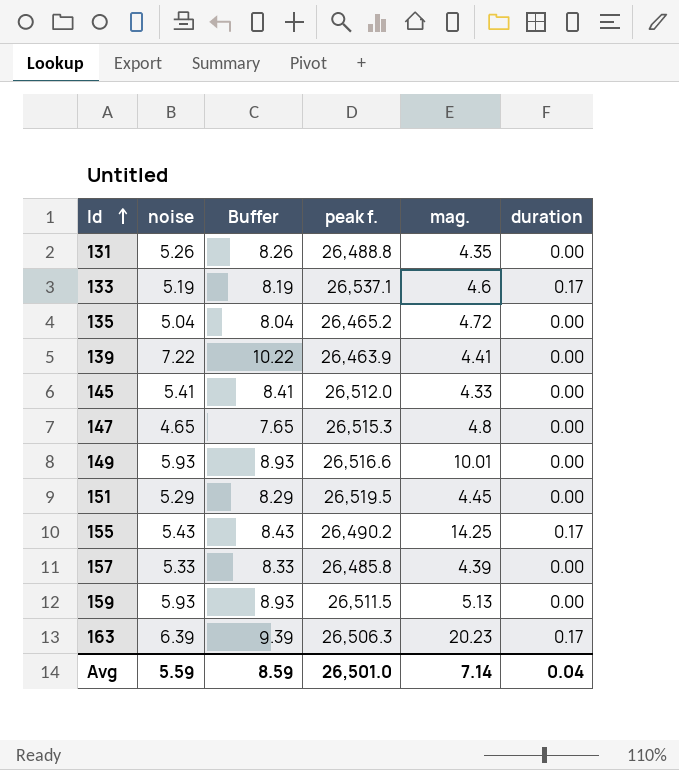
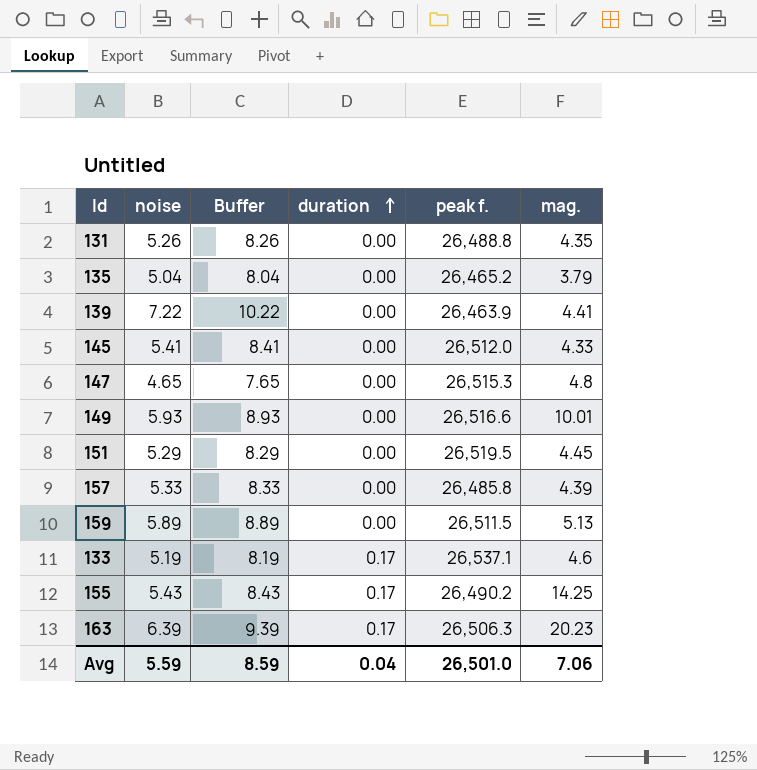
row order: Id ascending -> duration ascending
column duration | position: 6 -> 4
135 | mag.: 4.72 -> 3.79
159 | noise: 5.93 -> 5.89
159 | Buffer: 8.93 -> 8.89
Avg | mag.: 7.14 -> 7.06

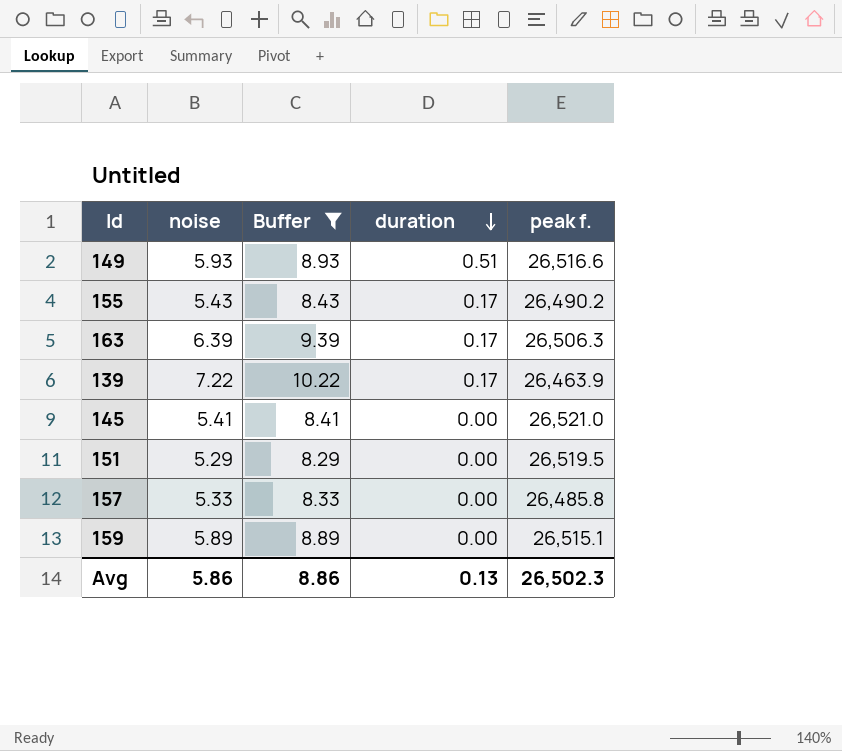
filter: none -> Buffer >= 8.29
row order: duration ascending -> duration descending
column mag. | position: 6 -> none
149 | duration: 0.00 -> 0.51
139 | duration: 0.00 -> 0.17
145 | peak f.: 26,512.0 -> 26,521.0
159 | peak f.: 26,511.5 -> 26,515.1
Avg | noise: 5.59 -> 5.86
Avg | Buffer: 8.59 -> 8.86
Avg | duration: 0.04 -> 0.13
Avg | peak f.: 26,501.0 -> 26,502.3

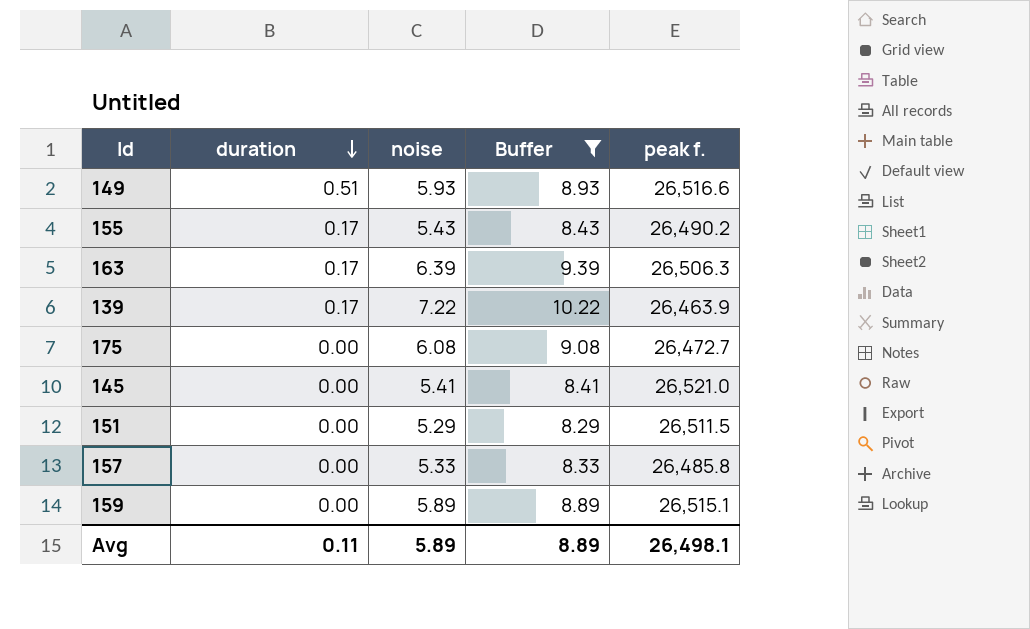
column duration | position: 4 -> 2
row 175: none -> 0.00 | 6.08 | 9.08 | 26,472.7
151 | peak f.: 26,519.5 -> 26,511.5
Avg | duration: 0.13 -> 0.11
Avg | noise: 5.86 -> 5.89
Avg | Buffer: 8.86 -> 8.89
Avg | peak f.: 26,502.3 -> 26,498.1

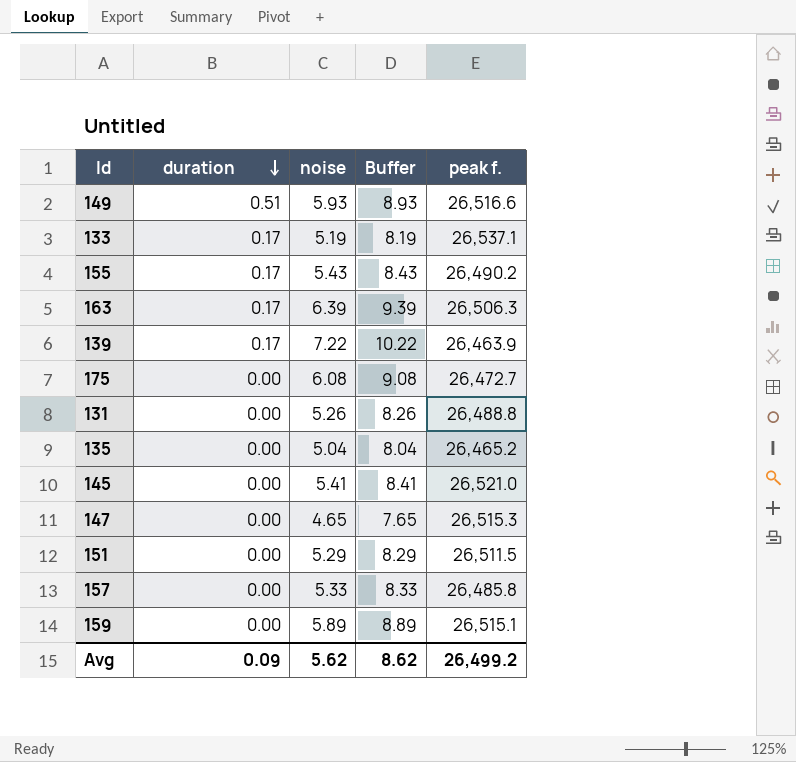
filter: Buffer >= 8.29 -> none
Avg | duration: 0.11 -> 0.09
Avg | noise: 5.89 -> 5.62
Avg | Buffer: 8.89 -> 8.62
Avg | peak f.: 26,498.1 -> 26,499.2

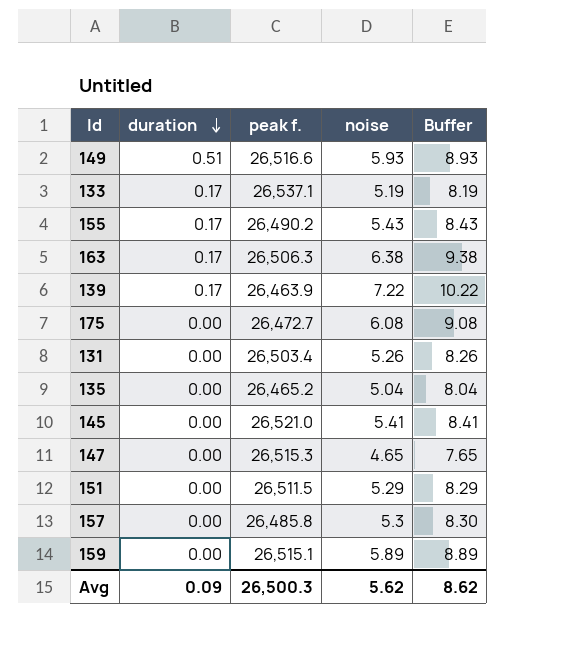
column peak f. | position: 5 -> 3
163 | noise: 6.39 -> 6.38
163 | Buffer: 9.39 -> 9.38
131 | peak f.: 26,488.8 -> 26,503.4
157 | noise: 5.33 -> 5.3
157 | Buffer: 8.33 -> 8.30
Avg | peak f.: 26,499.2 -> 26,500.3

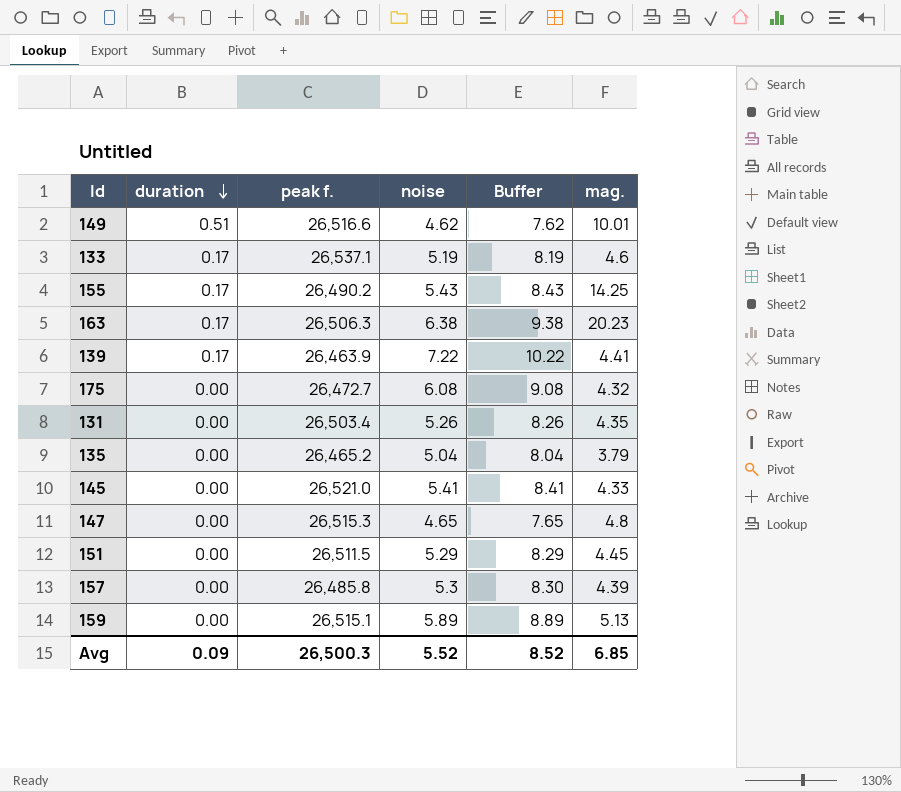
column mag. | position: none -> 6
149 | noise: 5.93 -> 4.62
149 | Buffer: 8.93 -> 7.62
Avg | noise: 5.62 -> 5.52
Avg | Buffer: 8.62 -> 8.52

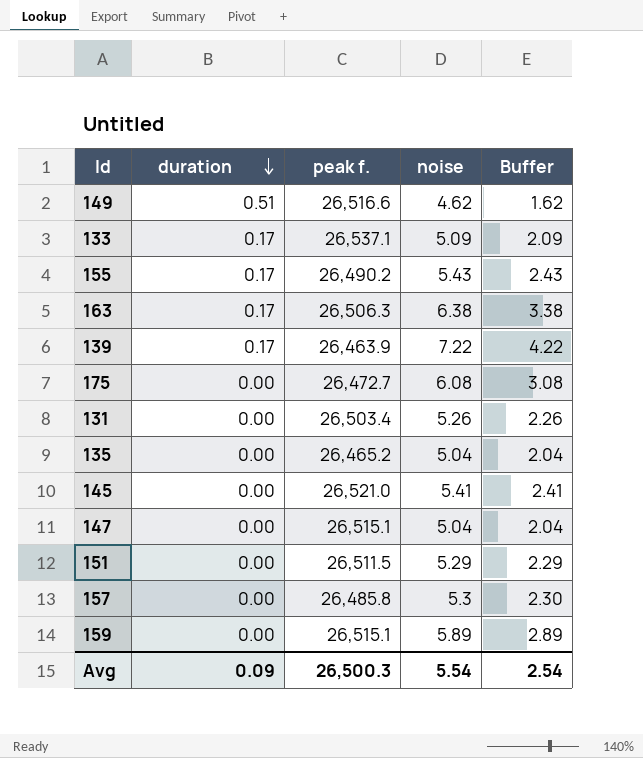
column mag. | position: 6 -> none
column Buffer | formula: [noise] + 3 -> [noise] - 3
133 | noise: 5.19 -> 5.09
147 | peak f.: 26,515.3 -> 26,515.1
147 | noise: 4.65 -> 5.04
Avg | noise: 5.52 -> 5.54
Avg | Buffer: 8.52 -> 2.54

